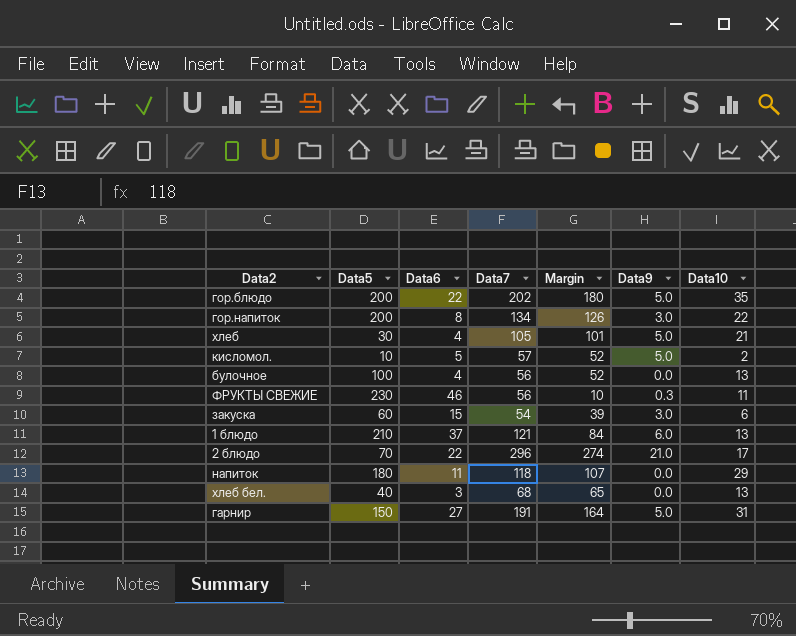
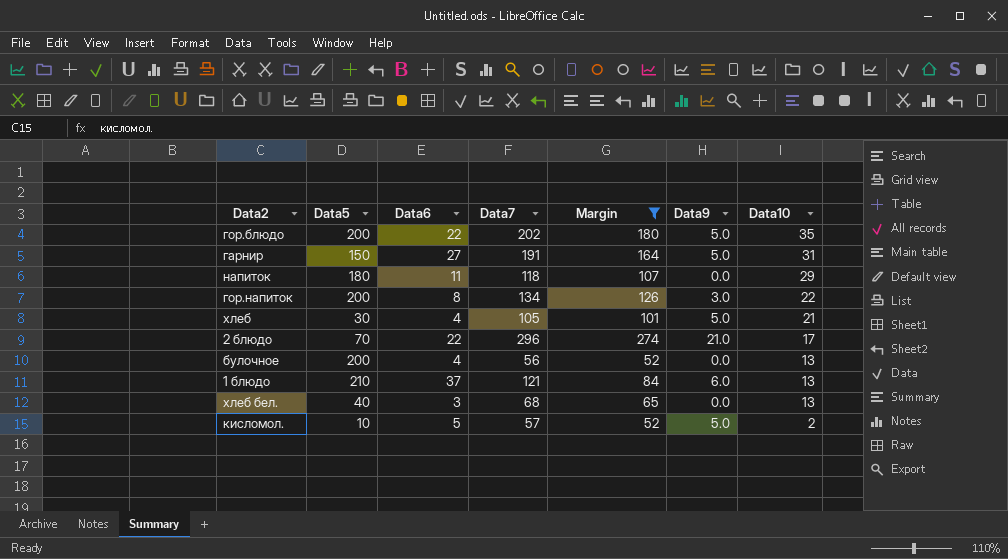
filter: none -> Margin >= 52
row order: none -> Data10 descending
булочное | Data5: 100 -> 200

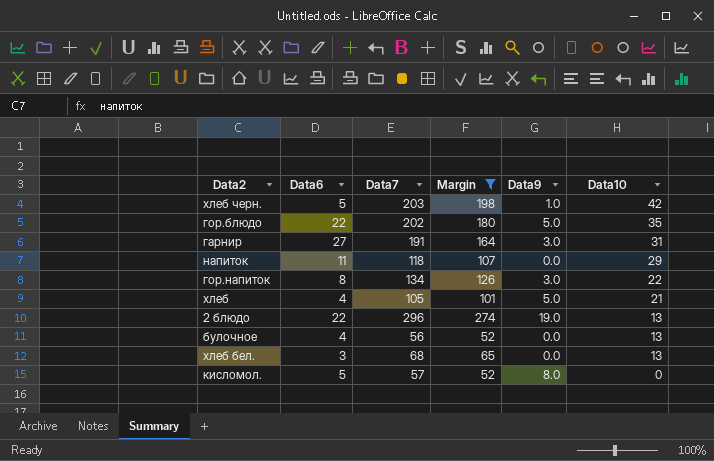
column Data5 | position: 2 -> none
row 1 блюдо: 210 | 37 | 121 | 84 | 6.0 | 13 -> none
row хлеб черн.: none -> 5 | 203 | 198 | 1.0 | 42
гарнир | Data9: 5.0 -> 3.0
2 блюдо | Data9: 21.0 -> 19.0
2 блюдо | Data10: 17 -> 13
кисломол. | Data9: 5.0 -> 8.0
кисломол. | Data10: 2 -> 0

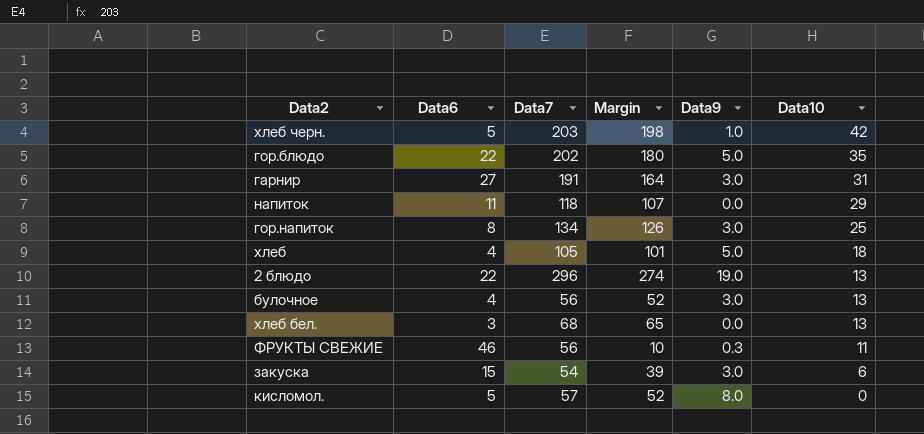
filter: Margin >= 52 -> none
гор.напиток | Data10: 22 -> 25
хлеб | Data10: 21 -> 18
булочное | Data9: 0.0 -> 3.0

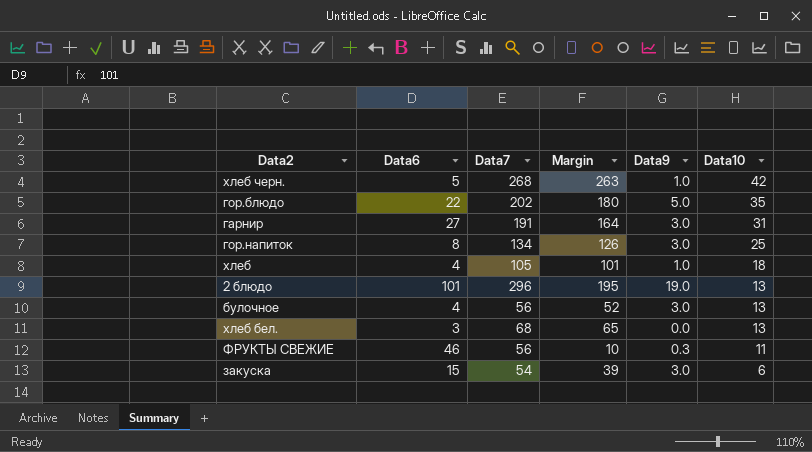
row напиток: 11 | 118 | 107 | 0.0 | 29 -> none
row кисломол.: 5 | 57 | 52 | 8.0 | 0 -> none
хлеб черн. | Data7: 203 -> 268
хлеб черн. | Margin: 198 -> 263
хлеб | Data9: 5.0 -> 1.0
2 блюдо | Data6: 22 -> 101
2 блюдо | Margin: 274 -> 195

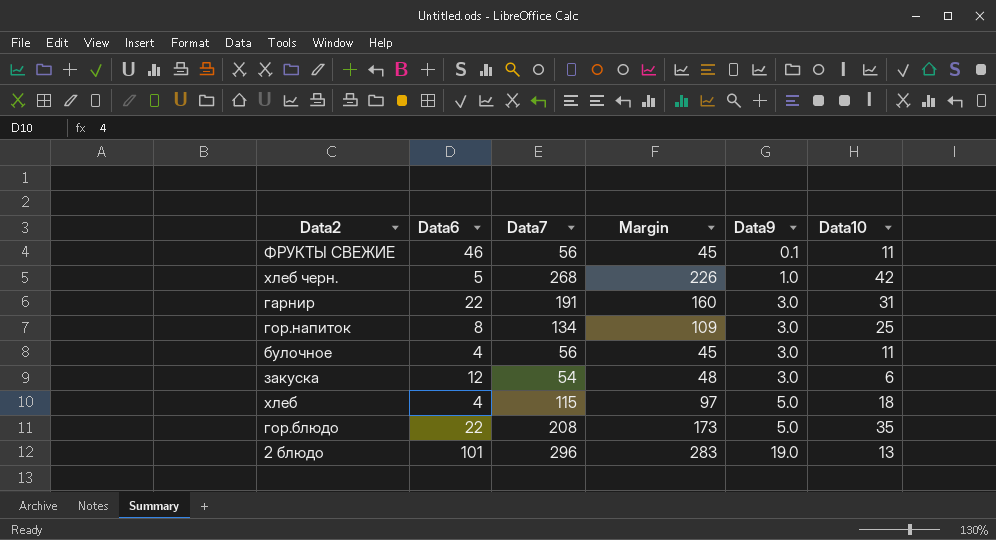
row order: Data10 descending -> Data9 ascending
column Margin | formula: [Data7] - [Data6] -> [Data7] - [Data10]
row хлеб бел.: 3 | 68 | 65 | 0.0 | 13 -> none
ФРУКТЫ СВЕЖИЕ | Data9: 0.3 -> 0.1
гарнир | Data6: 27 -> 22
булочное | Data10: 13 -> 11
закуска | Data6: 15 -> 12
хлеб | Data7: 105 -> 115
хлеб | Data9: 1.0 -> 5.0
гор.блюдо | Data7: 202 -> 208

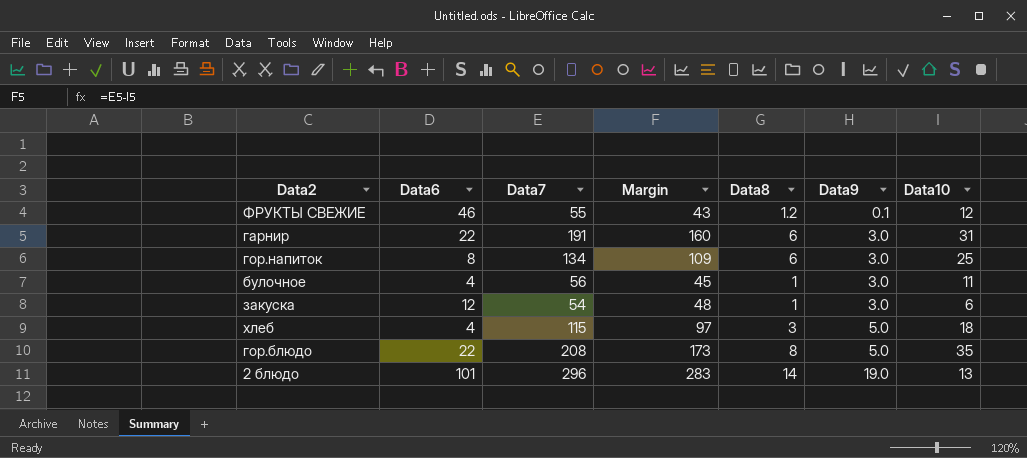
column Data8 | position: none -> 5
row хлеб черн.: 5 | 268 | 226 | 1.0 | 42 -> none
ФРУКТЫ СВЕЖИЕ | Data7: 56 -> 55
ФРУКТЫ СВЕЖИЕ | Margin: 45 -> 43
ФРУКТЫ СВЕЖИЕ | Data10: 11 -> 12

